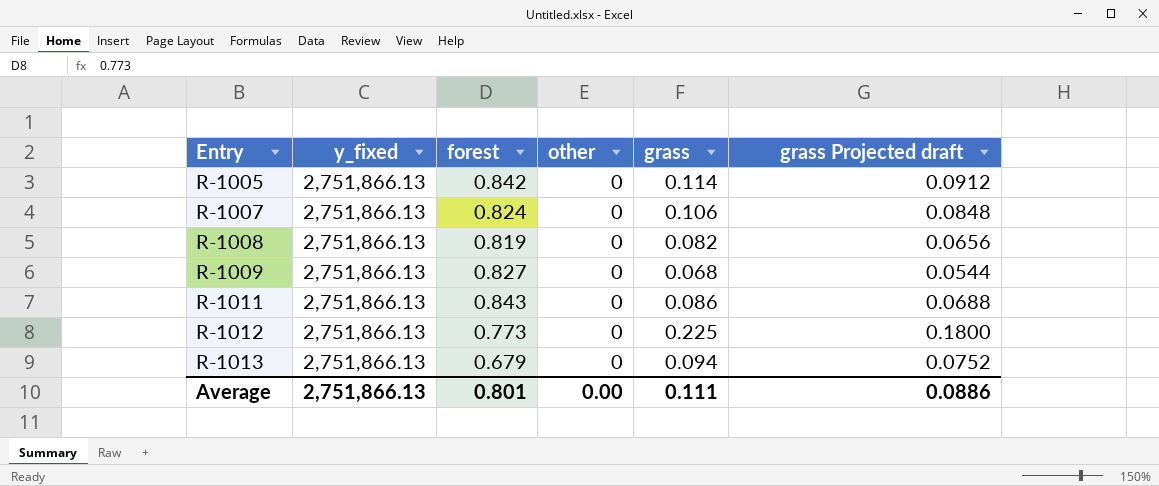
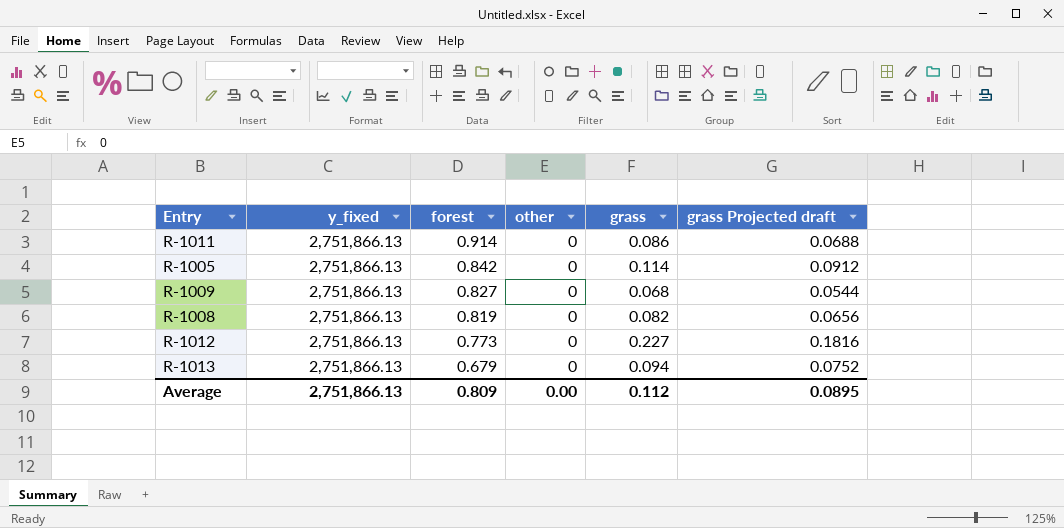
row order: Entry ascending -> forest descending
row R-1007: 2,751,866.13 | 0.824 | 0 | 0.106 | 0.0848 -> none
R-1011 | forest: 0.843 -> 0.914
R-1012 | grass: 0.225 -> 0.227
R-1012 | grass Projected draft: 0.1800 -> 0.1816
Average | forest: 0.801 -> 0.809
Average | grass: 0.111 -> 0.112
Average | grass Projected draft: 0.0886 -> 0.0895

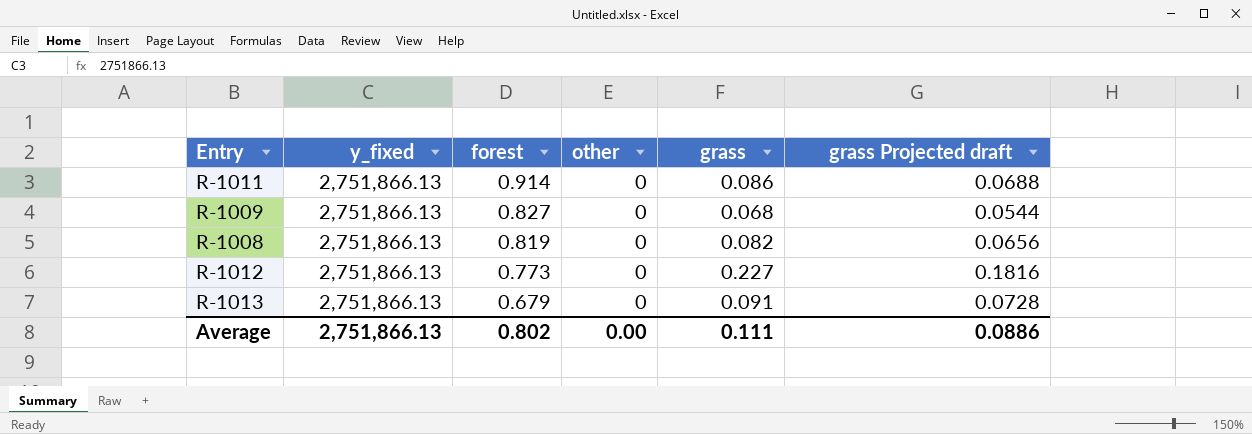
row R-1005: 2,751,866.13 | 0.842 | 0 | 0.114 | 0.0912 -> none
R-1013 | grass: 0.094 -> 0.091
R-1013 | grass Projected draft: 0.0752 -> 0.0728
Average | forest: 0.809 -> 0.802
Average | grass: 0.112 -> 0.111
Average | grass Projected draft: 0.0895 -> 0.0886

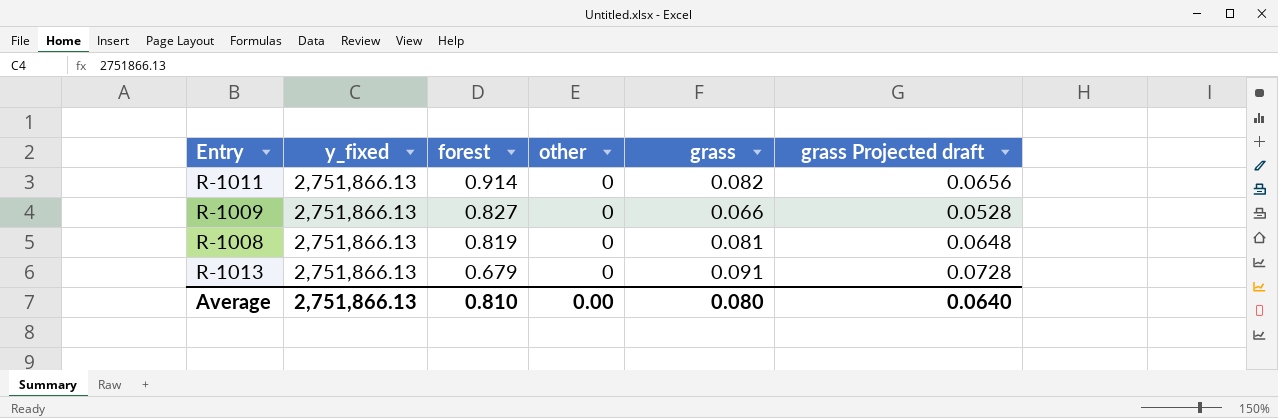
row R-1012: 2,751,866.13 | 0.773 | 0 | 0.227 | 0.1816 -> none
R-1011 | grass: 0.086 -> 0.082
R-1011 | grass Projected draft: 0.0688 -> 0.0656
R-1009 | grass: 0.068 -> 0.066
R-1009 | grass Projected draft: 0.0544 -> 0.0528
R-1008 | grass: 0.082 -> 0.081
R-1008 | grass Projected draft: 0.0656 -> 0.0648
Average | forest: 0.802 -> 0.810
Average | grass: 0.111 -> 0.080
Average | grass Projected draft: 0.0886 -> 0.0640

